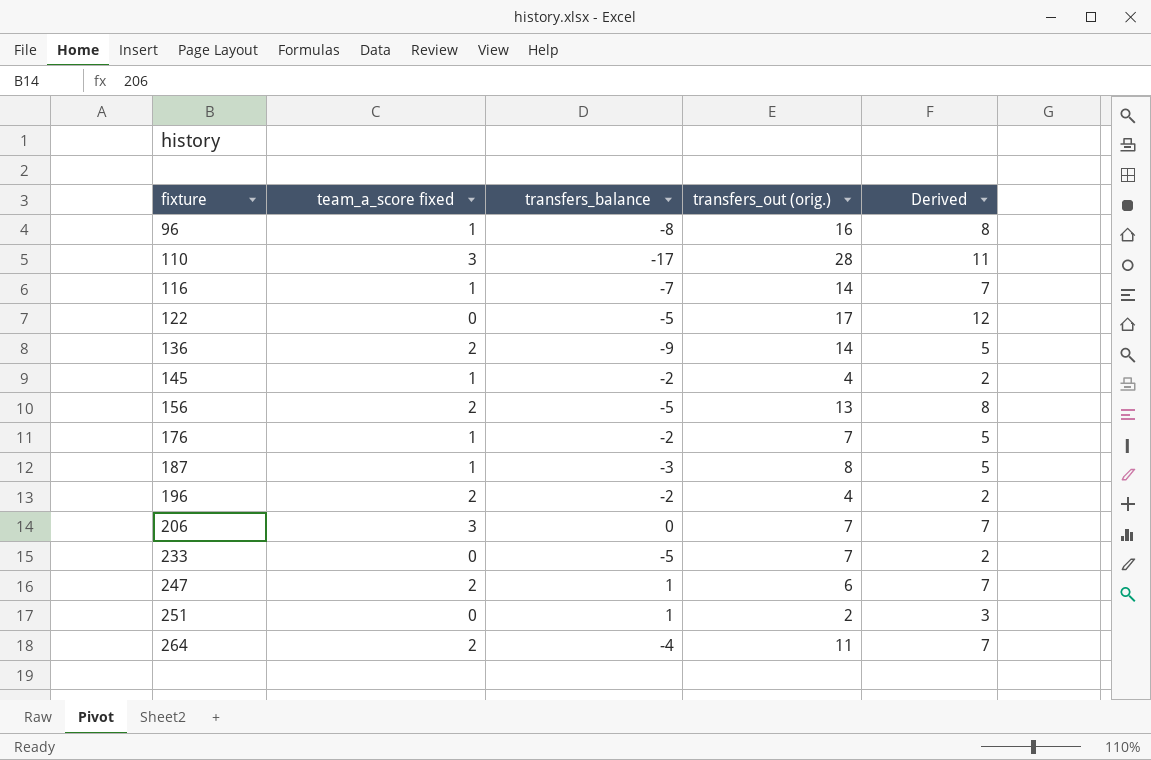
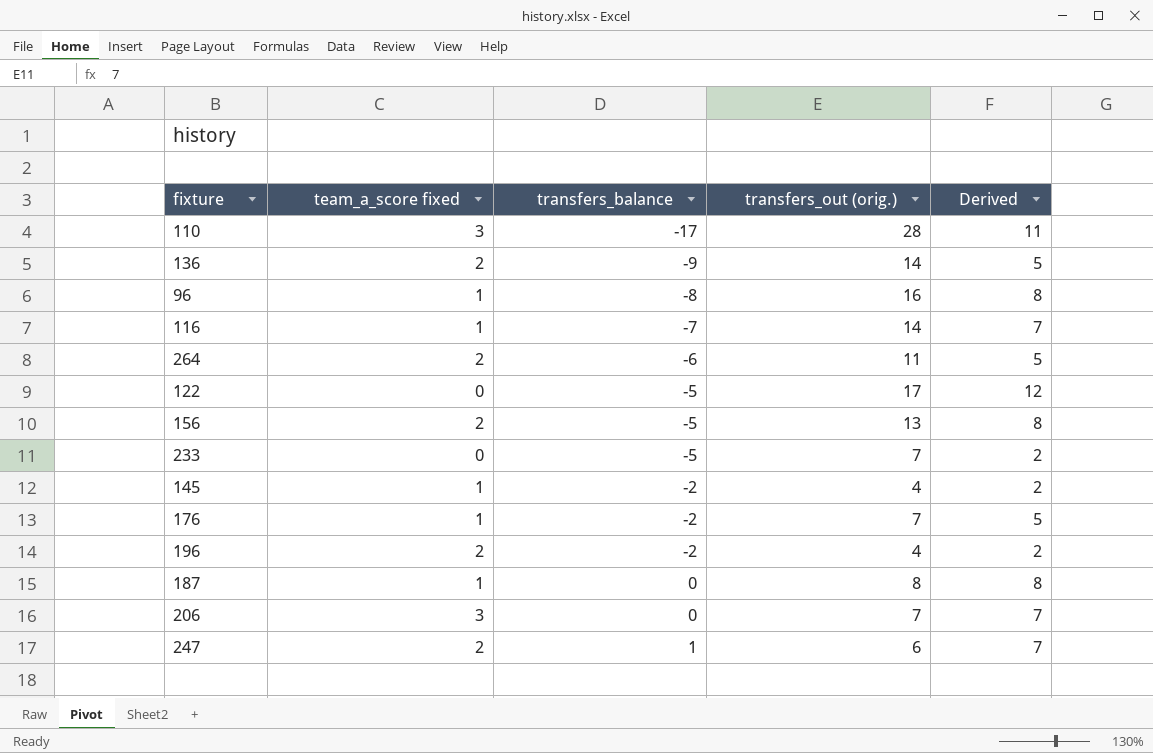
row order: fixture ascending -> transfers_balance ascending
row 251: 0 | 1 | 2 | 3 -> none
264 | transfers_balance: -4 -> -6
264 | Derived: 7 -> 5
187 | transfers_balance: -3 -> 0
187 | Derived: 5 -> 8

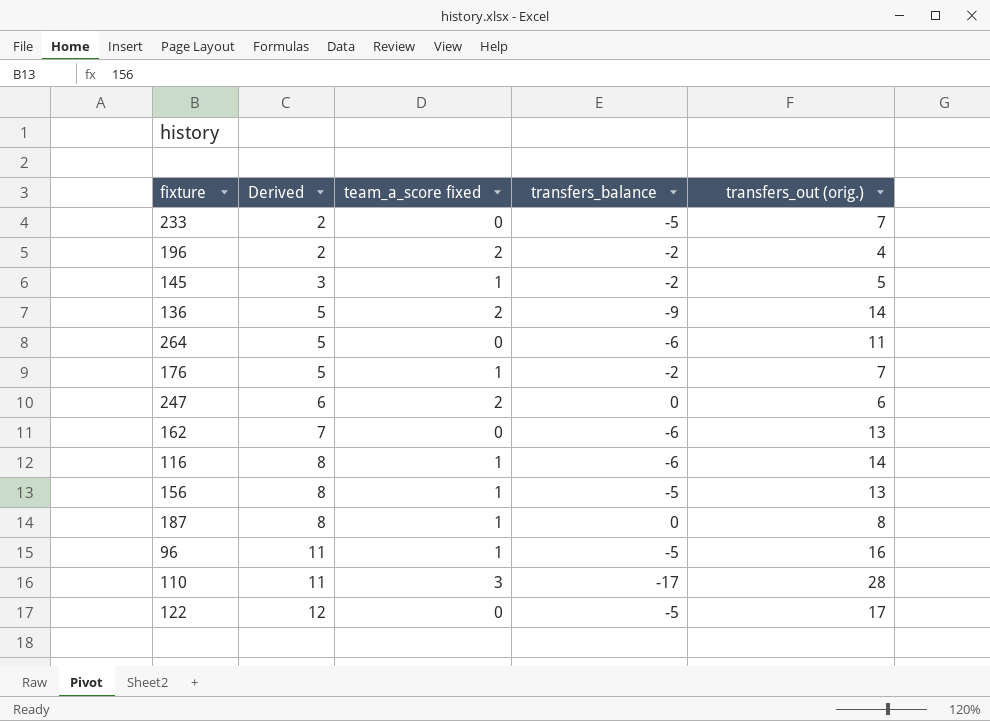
row order: transfers_balance ascending -> Derived ascending
column Derived | position: 5 -> 2
row 206: 3 | 0 | 7 | 7 -> none
145 | Derived: 2 -> 3
145 | transfers_out (orig.): 4 -> 5
264 | team_a_score fixed: 2 -> 0
247 | Derived: 7 -> 6
247 | transfers_balance: 1 -> 0
row 162: none -> 7 | 0 | -6 | 13
116 | Derived: 7 -> 8
116 | transfers_balance: -7 -> -6
156 | team_a_score fixed: 2 -> 1
96 | Derived: 8 -> 11
96 | transfers_balance: -8 -> -5

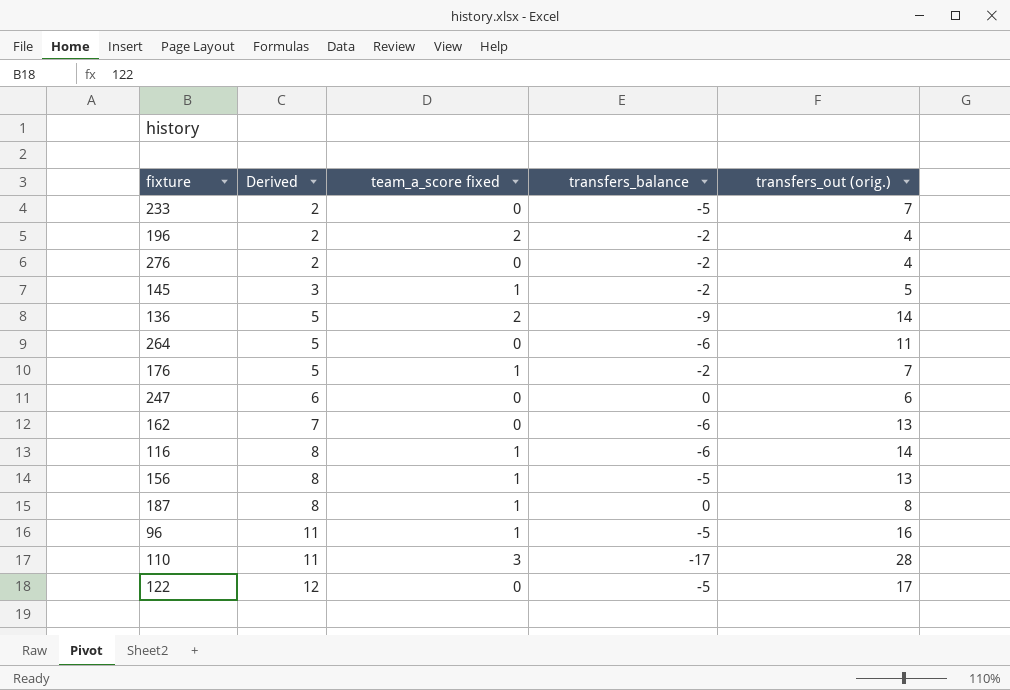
row 276: none -> 2 | 0 | -2 | 4
247 | team_a_score fixed: 2 -> 0

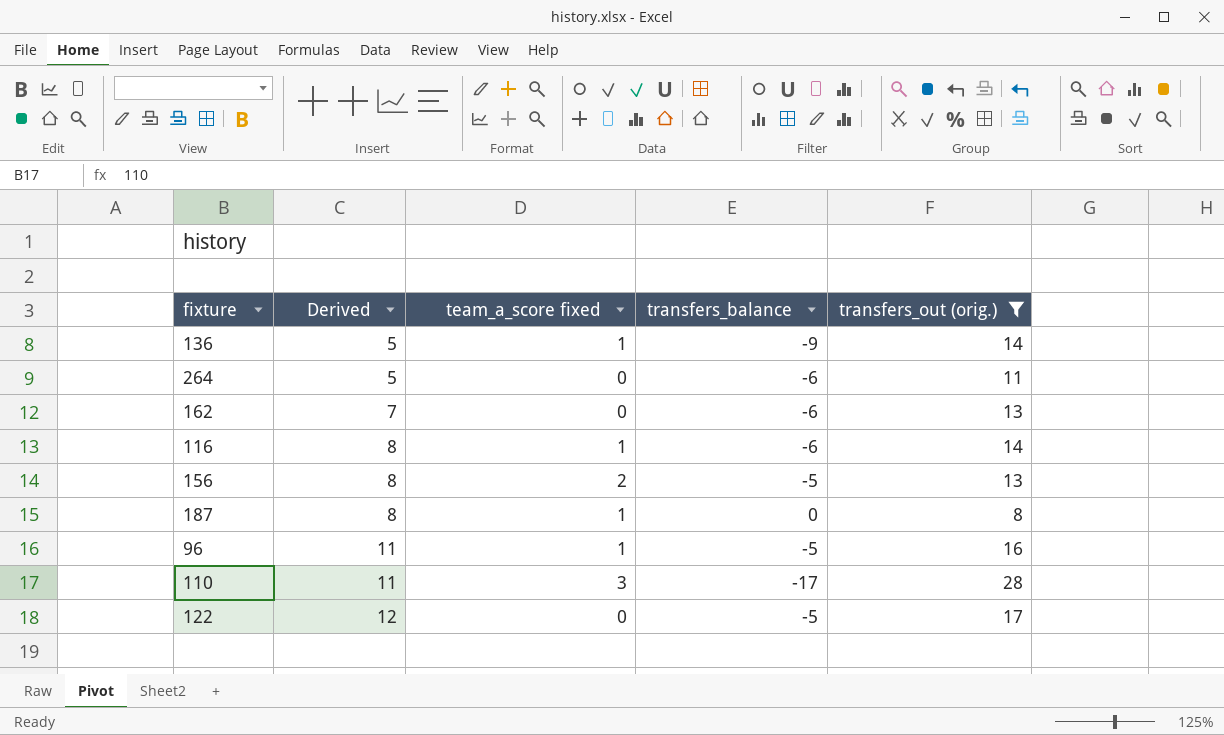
filter: none -> transfers_out (orig.) >= 8
136 | team_a_score fixed: 2 -> 1
156 | team_a_score fixed: 1 -> 2

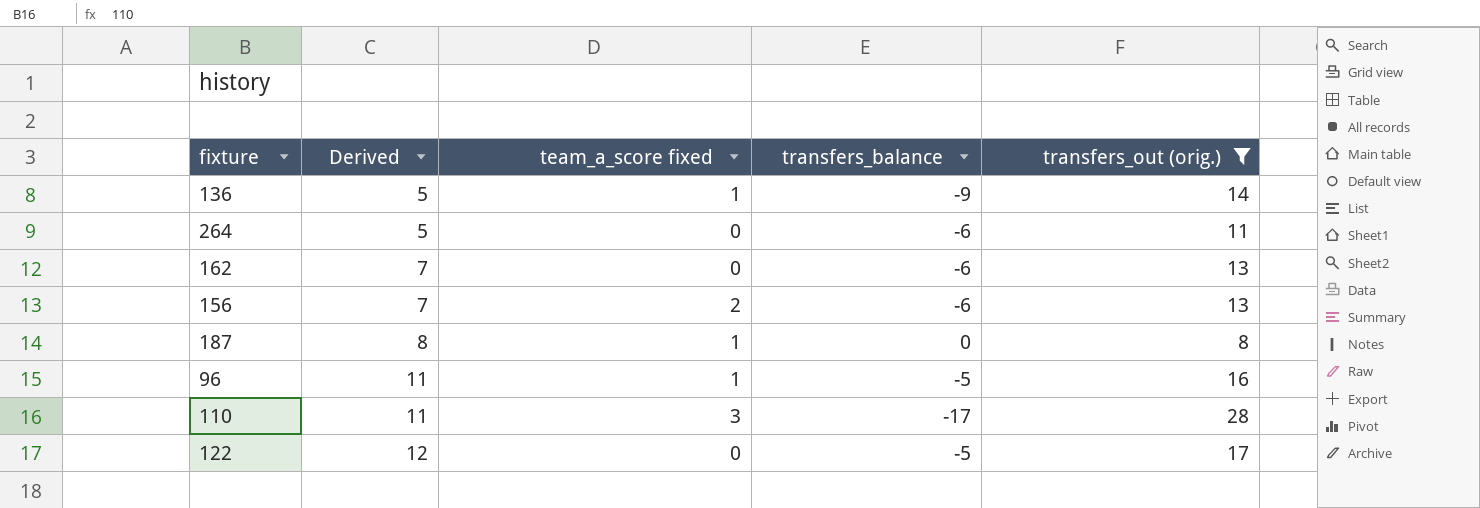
row 116: 8 | 1 | -6 | 14 -> none
156 | Derived: 8 -> 7
156 | transfers_balance: -5 -> -6

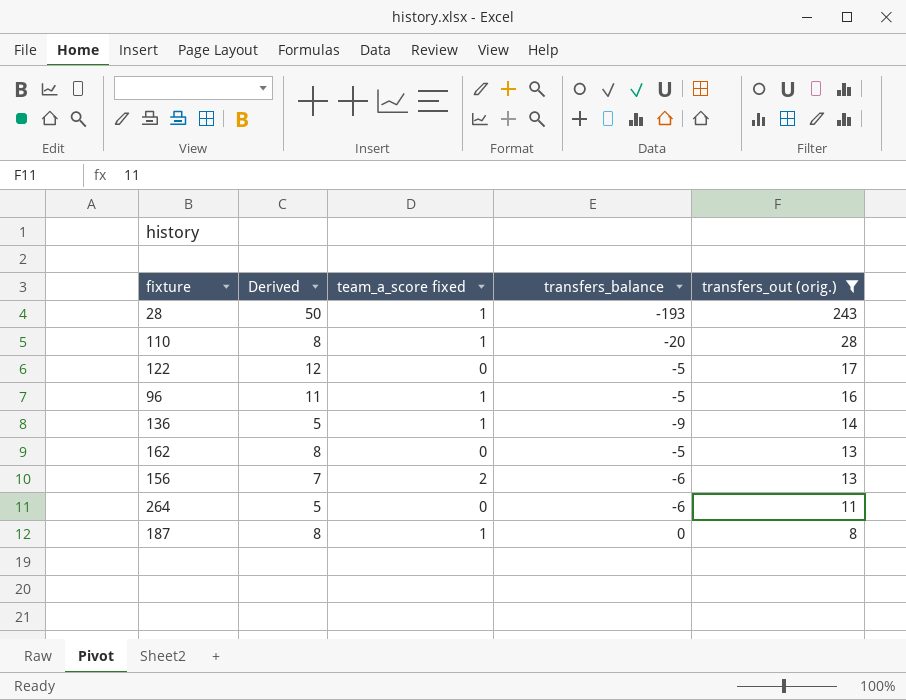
row order: Derived ascending -> transfers_out (orig.) descending
row 28: none -> 50 | 1 | -193 | 243
110 | Derived: 11 -> 8
110 | team_a_score fixed: 3 -> 1
110 | transfers_balance: -17 -> -20
162 | Derived: 7 -> 8
162 | transfers_balance: -6 -> -5

